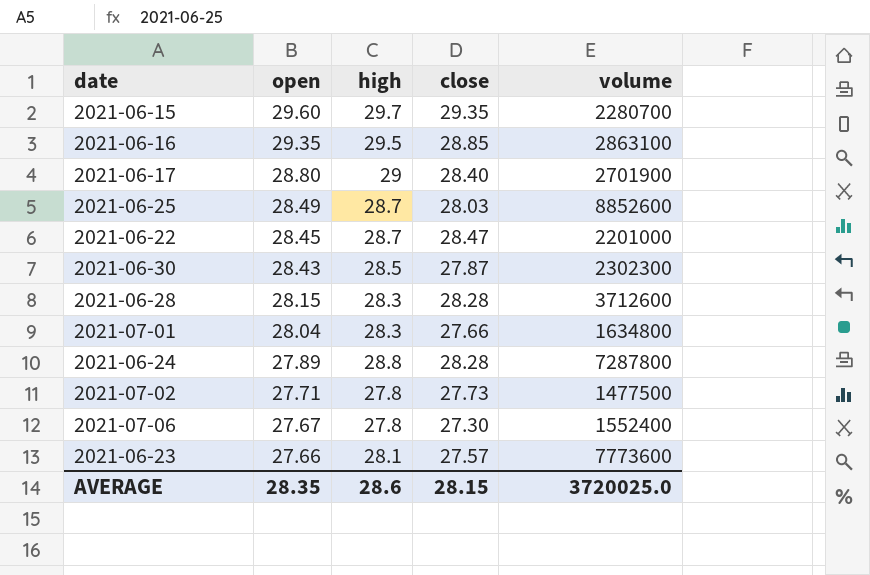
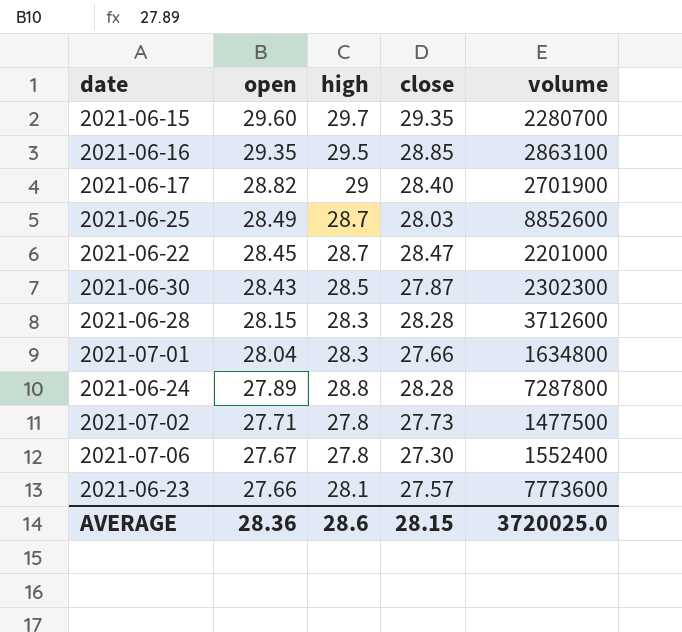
2021-06-17 | open: 28.80 -> 28.82
AVERAGE | open: 28.35 -> 28.36

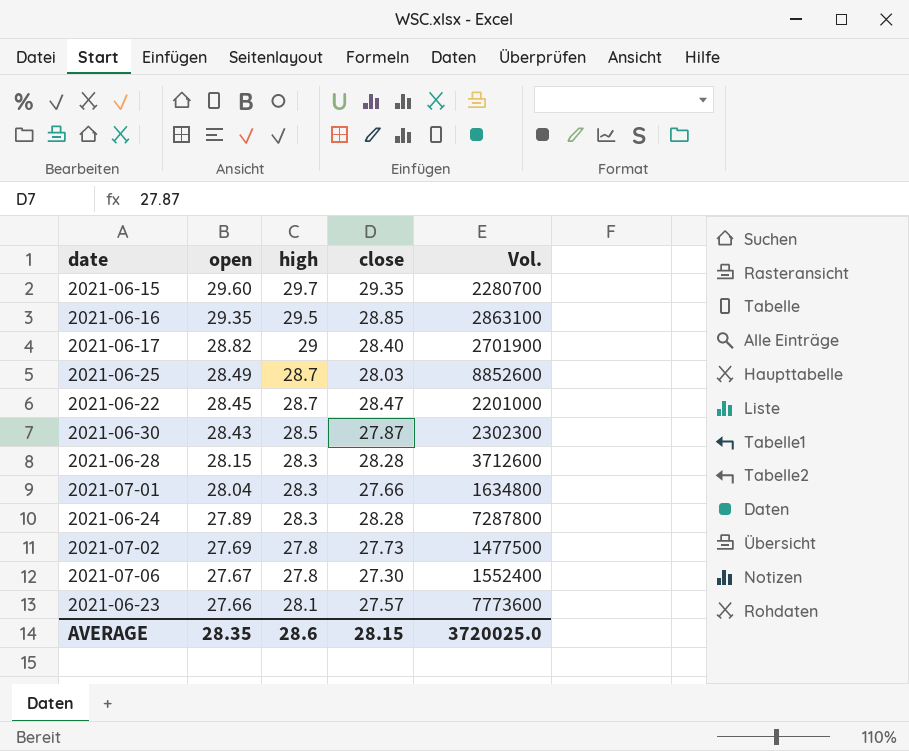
column name: volume -> Vol.
2021-06-24 | high: 28.8 -> 28.3
2021-07-02 | open: 27.71 -> 27.69
AVERAGE | open: 28.36 -> 28.35

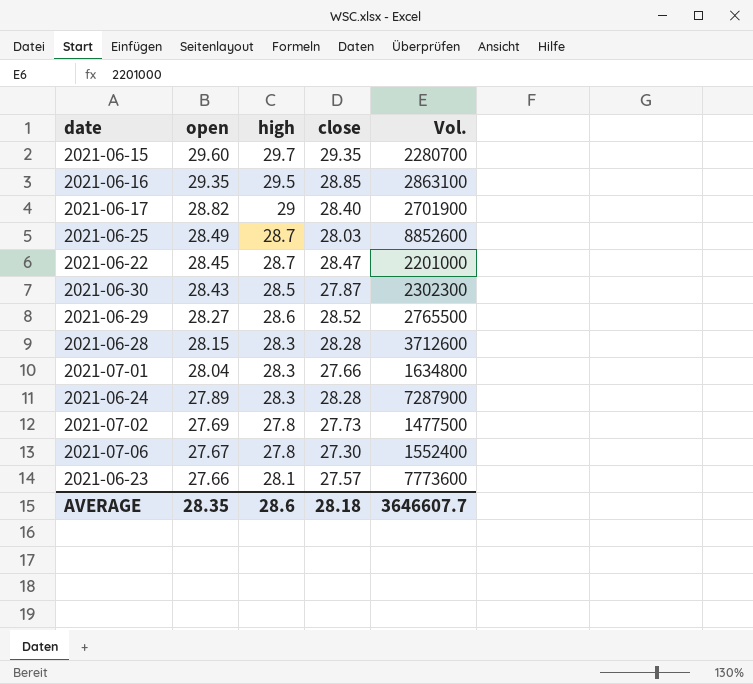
row 2021-06-29: none -> 28.27 | 28.6 | 28.52 | 2765500
2021-06-24 | Vol.: 7287800 -> 7287900
AVERAGE | close: 28.15 -> 28.18
AVERAGE | Vol.: 3720025.0 -> 3646607.7

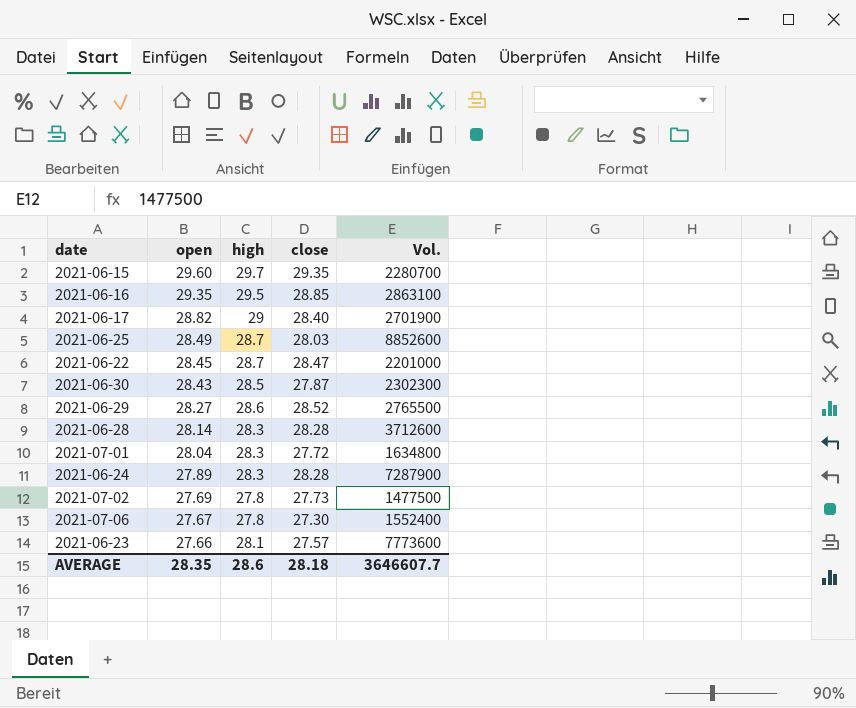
2021-06-28 | open: 28.15 -> 28.14
2021-07-01 | close: 27.66 -> 27.72

